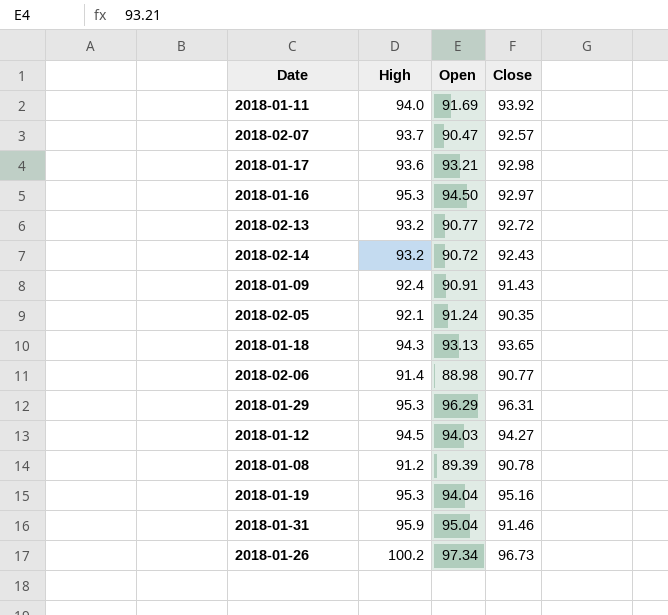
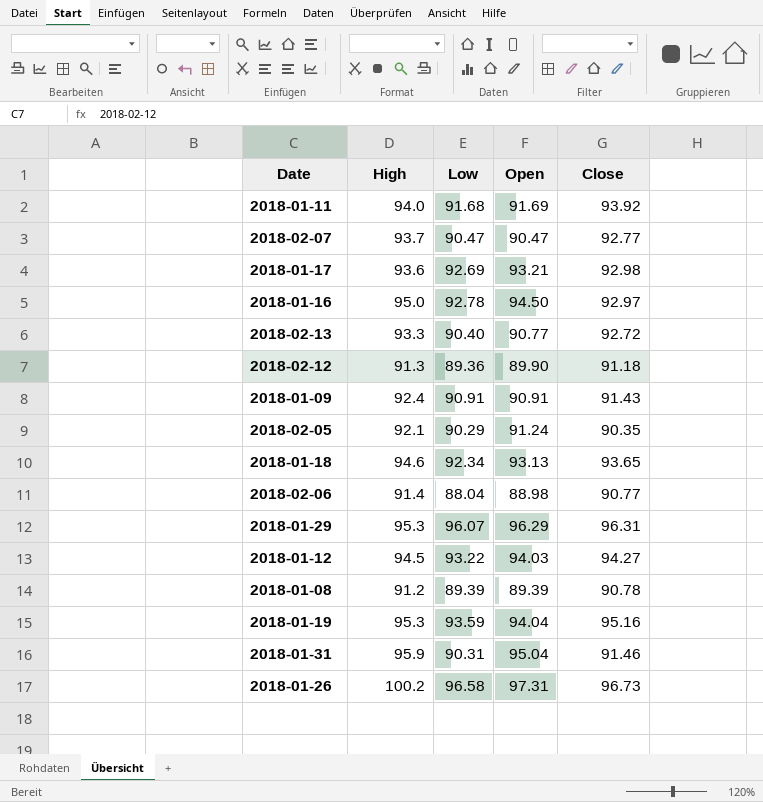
column Low | position: none -> 3
row 2018-02-14: 93.2 | 90.72 | 92.43 -> none
2018-02-07 | Close: 92.57 -> 92.77
2018-01-16 | High: 95.3 -> 95.0
2018-02-13 | High: 93.2 -> 93.3
row 2018-02-12: none -> 91.3 | 89.36 | 89.90 | 91.18
2018-01-18 | High: 94.3 -> 94.6
2018-01-26 | Open: 97.34 -> 97.31

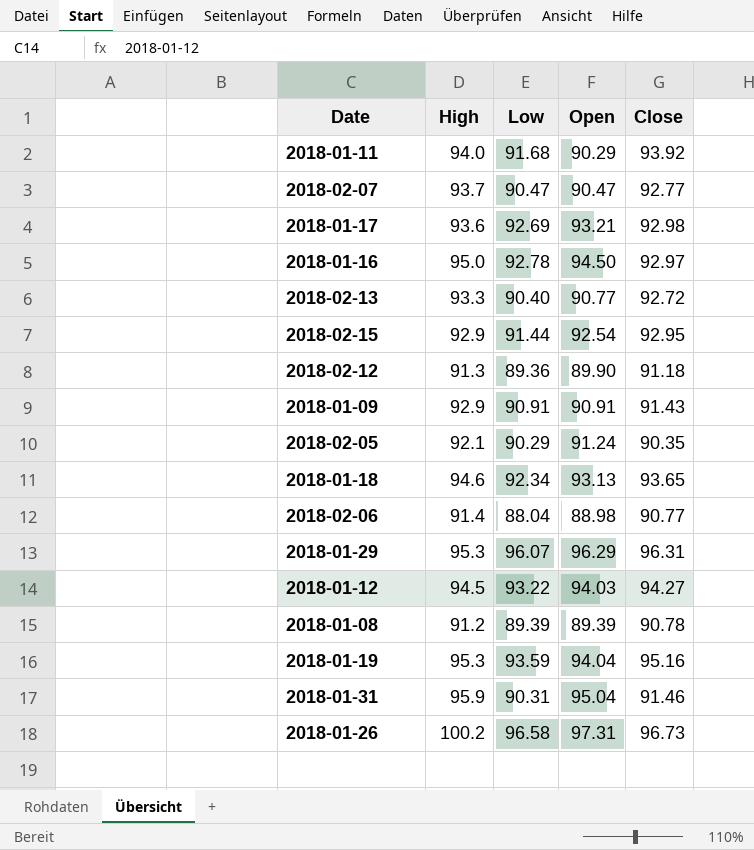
2018-01-11 | Open: 91.69 -> 90.29
row 2018-02-15: none -> 92.9 | 91.44 | 92.54 | 92.95
2018-01-09 | High: 92.4 -> 92.9

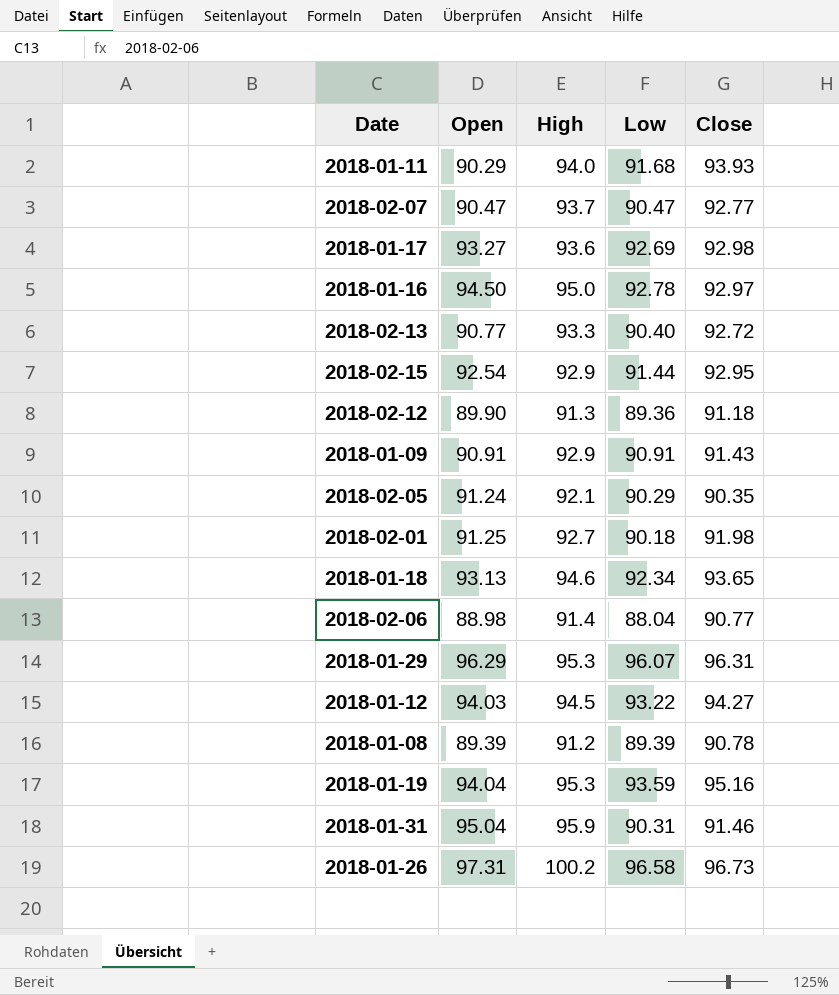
column Open | position: 4 -> 2
2018-01-11 | Close: 93.92 -> 93.93
2018-01-17 | Open: 93.21 -> 93.27
row 2018-02-01: none -> 91.25 | 92.7 | 90.18 | 91.98

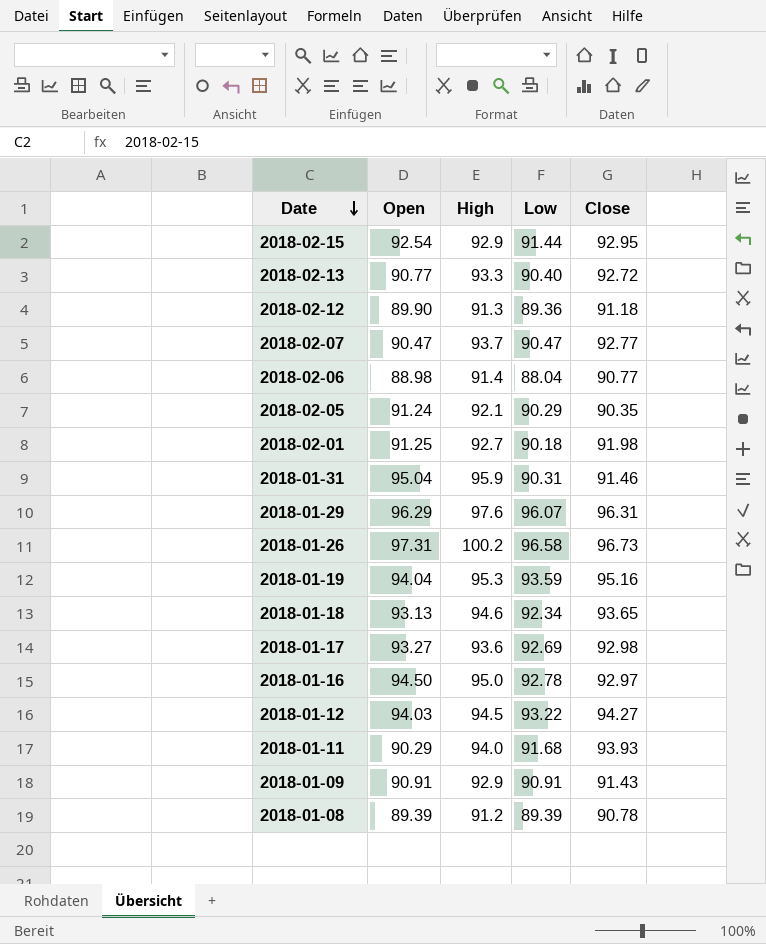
row order: none -> Date descending
2018-01-29 | High: 95.3 -> 97.6

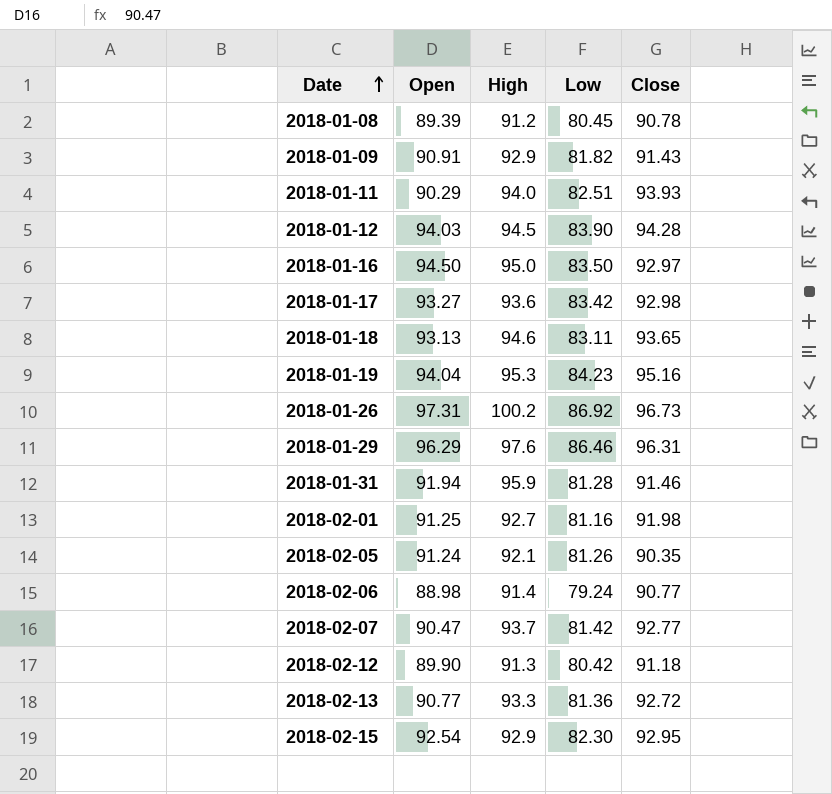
row order: Date descending -> Date ascending
2018-01-08 | Low: 89.39 -> 80.45
2018-01-09 | Low: 90.91 -> 81.82
2018-01-11 | Low: 91.68 -> 82.51
2018-01-12 | Low: 93.22 -> 83.90
2018-01-12 | Close: 94.27 -> 94.28
2018-01-16 | Low: 92.78 -> 83.50
2018-01-17 | Low: 92.69 -> 83.42
2018-01-18 | Low: 92.34 -> 83.11
2018-01-19 | Low: 93.59 -> 84.23
2018-01-26 | Low: 96.58 -> 86.92
2018-01-29 | Low: 96.07 -> 86.46
2018-01-31 | Open: 95.04 -> 91.94
2018-01-31 | Low: 90.31 -> 81.28
2018-02-01 | Low: 90.18 -> 81.16
2018-02-05 | Low: 90.29 -> 81.26
2018-02-06 | Low: 88.04 -> 79.24
2018-02-07 | Low: 90.47 -> 81.42
2018-02-12 | Low: 89.36 -> 80.42
2018-02-13 | Low: 90.40 -> 81.36
2018-02-15 | Low: 91.44 -> 82.30

